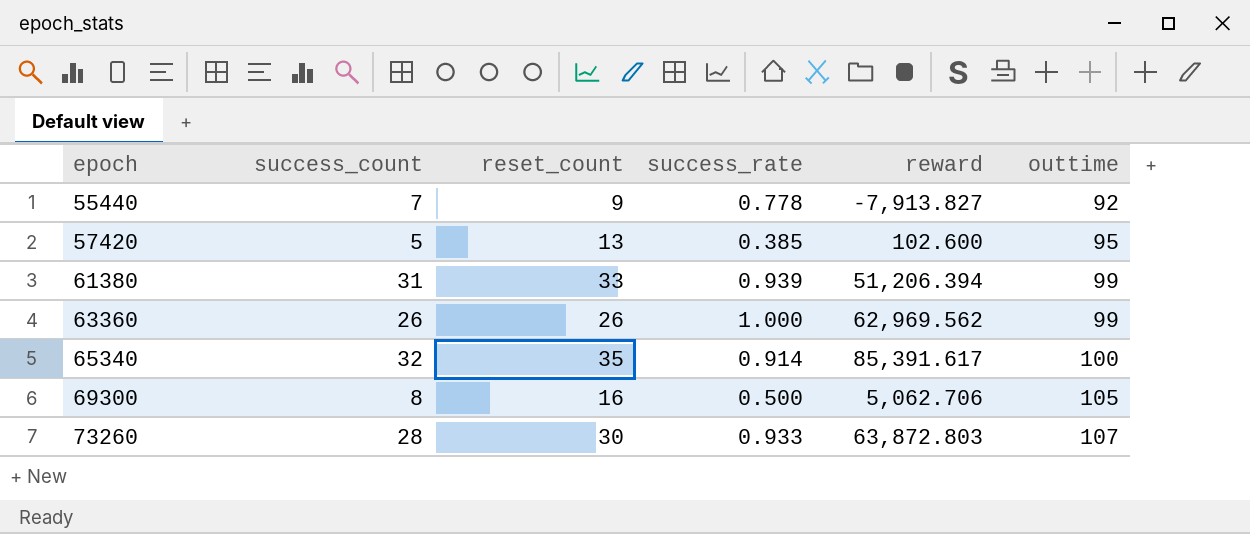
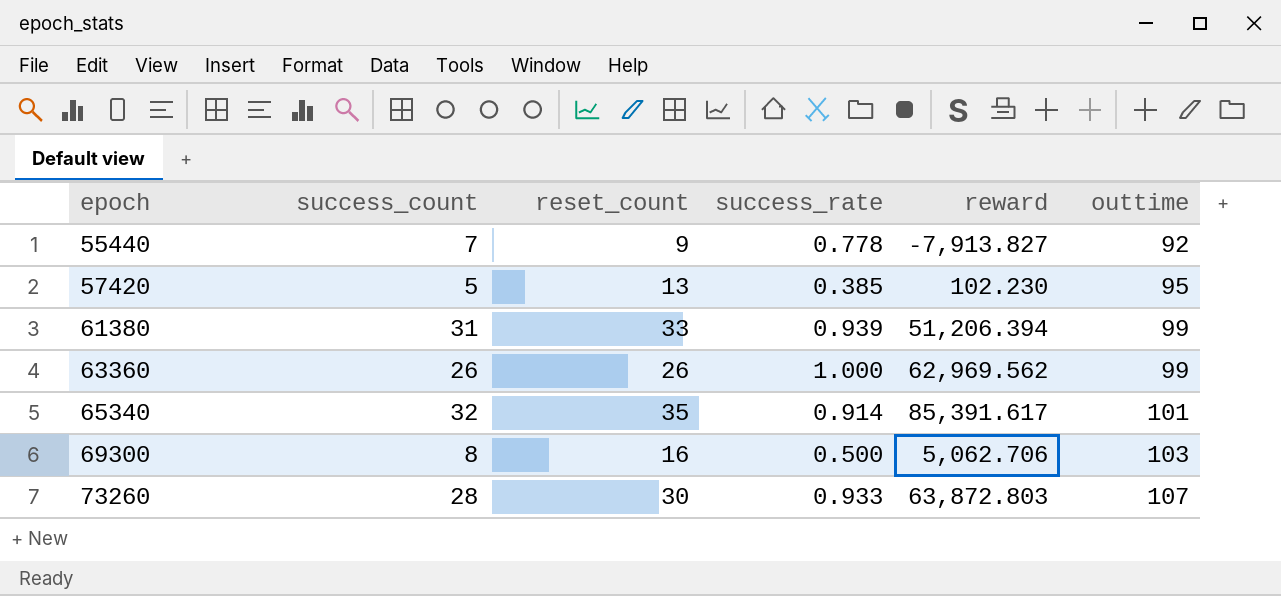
57420 | reward: 102.600 -> 102.230
65340 | outtime: 100 -> 101
69300 | outtime: 105 -> 103

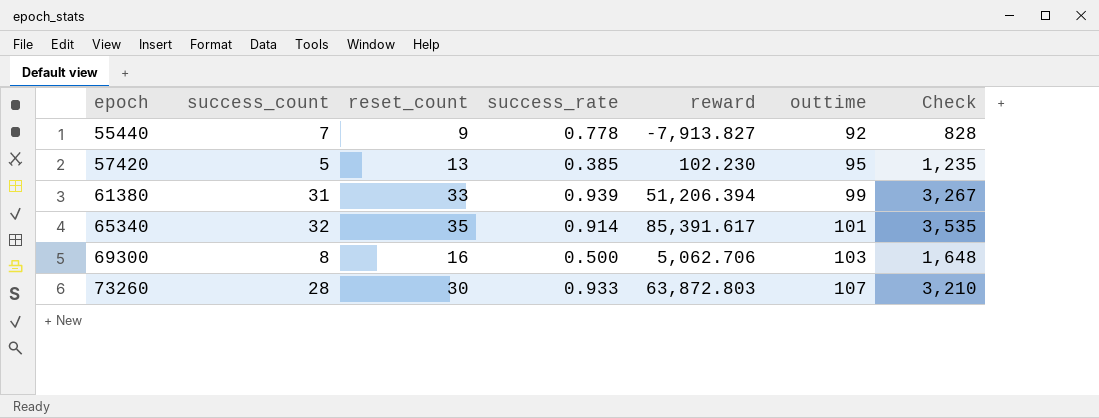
column Check | formula: none -> [reset_count] * [outtime]
row 63360: 26 | 26 | 1.000 | 62,969.562 | 99 -> none

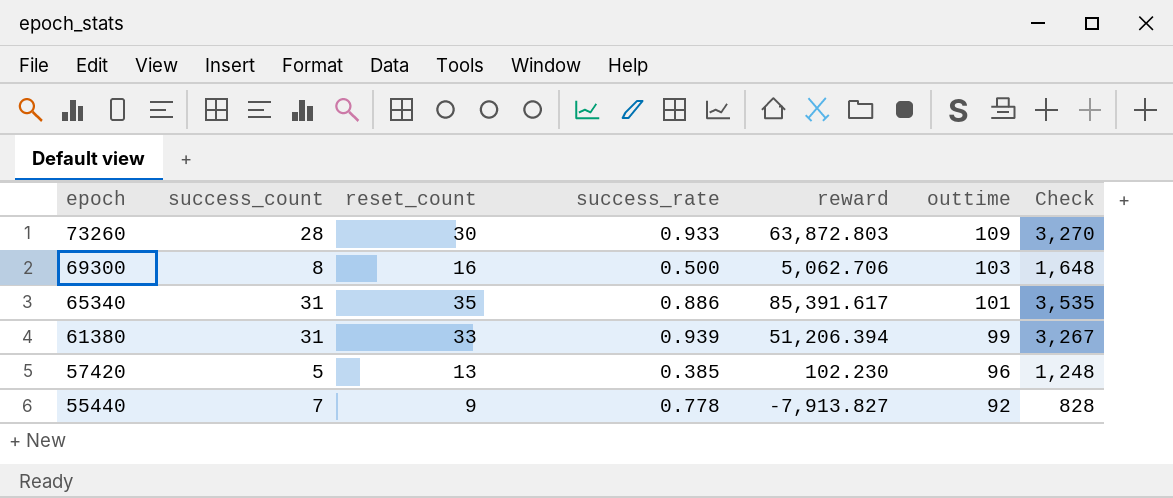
row order: epoch ascending -> epoch descending
73260 | outtime: 107 -> 109
73260 | Check: 3,210 -> 3,270
65340 | success_count: 32 -> 31
65340 | success_rate: 0.914 -> 0.886
57420 | outtime: 95 -> 96
57420 | Check: 1,235 -> 1,248

